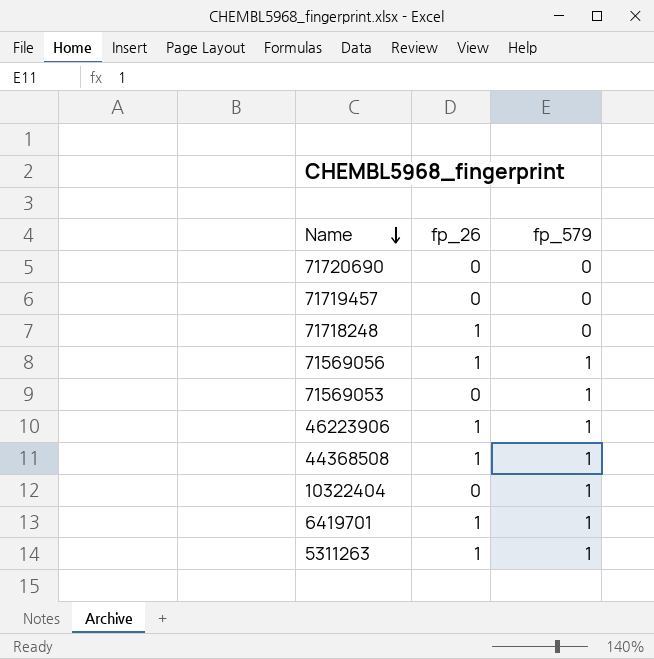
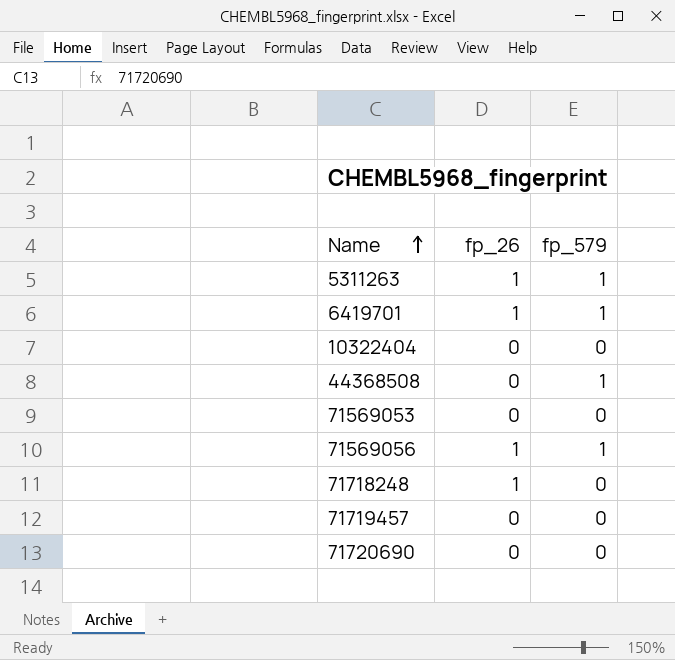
row order: Name descending -> Name ascending
row 46223906: 1 | 1 -> none
10322404 | fp_579: 1 -> 0
44368508 | fp_26: 1 -> 0
71569053 | fp_579: 1 -> 0

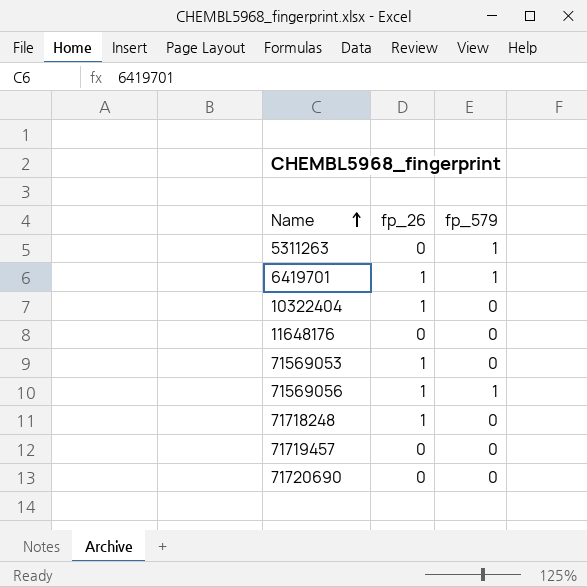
row 44368508: 0 | 1 -> none
5311263 | fp_26: 1 -> 0
10322404 | fp_26: 0 -> 1
row 11648176: none -> 0 | 0
71569053 | fp_26: 0 -> 1

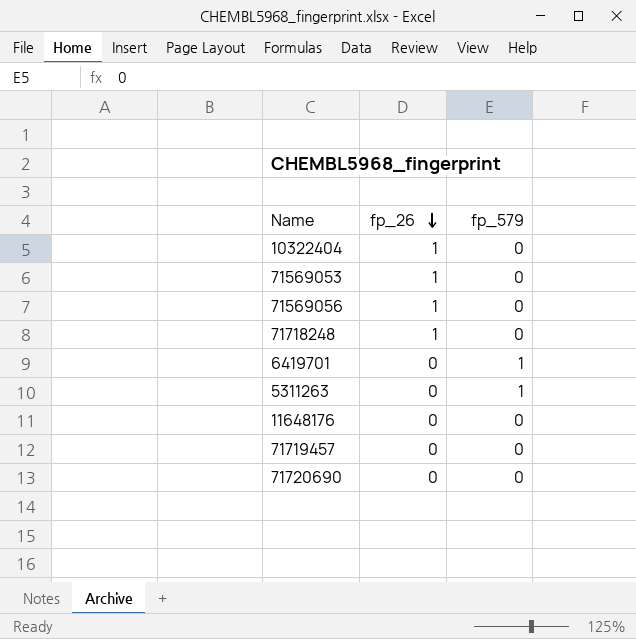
row order: Name ascending -> fp_26 descending
71569056 | fp_579: 1 -> 0
6419701 | fp_26: 1 -> 0

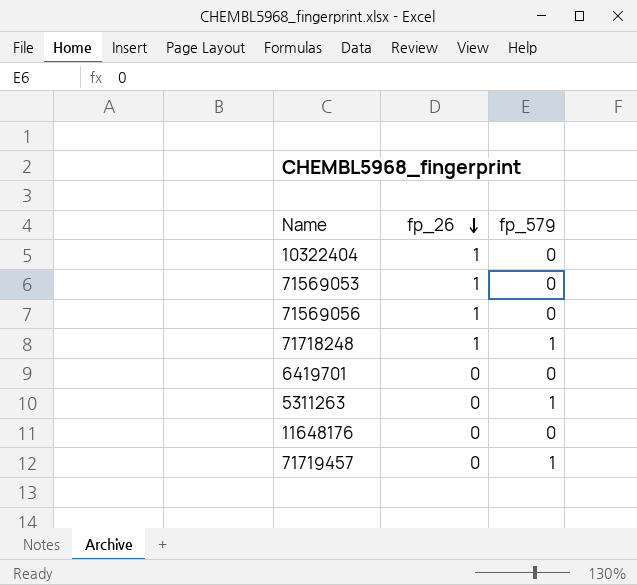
row 71720690: 0 | 0 -> none
71718248 | fp_579: 0 -> 1
6419701 | fp_579: 1 -> 0
71719457 | fp_579: 0 -> 1

